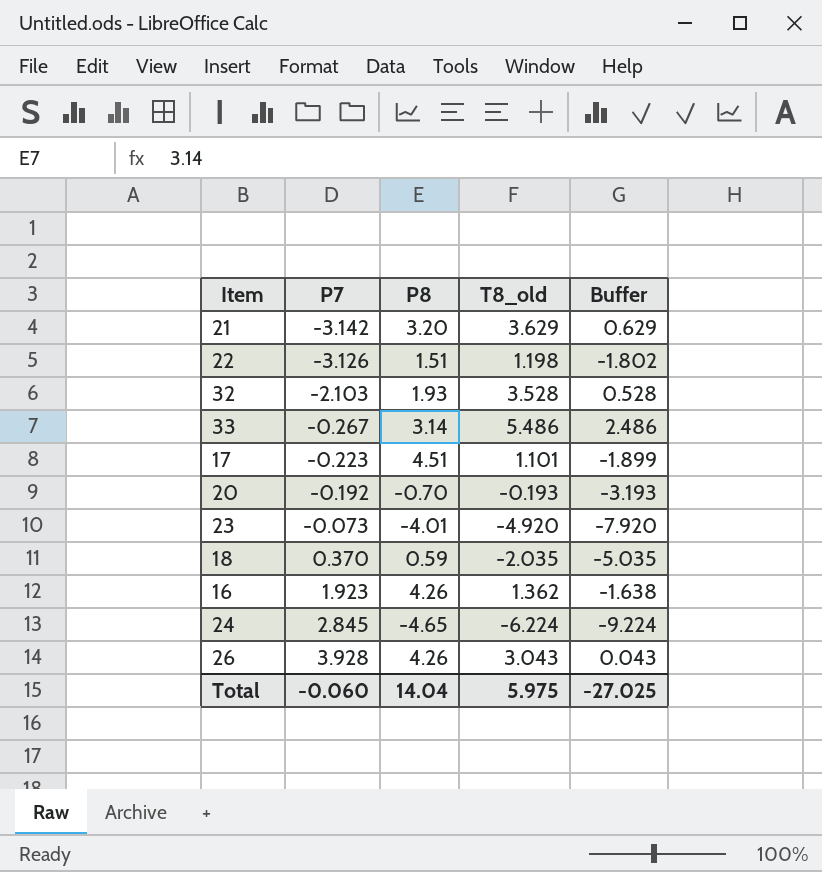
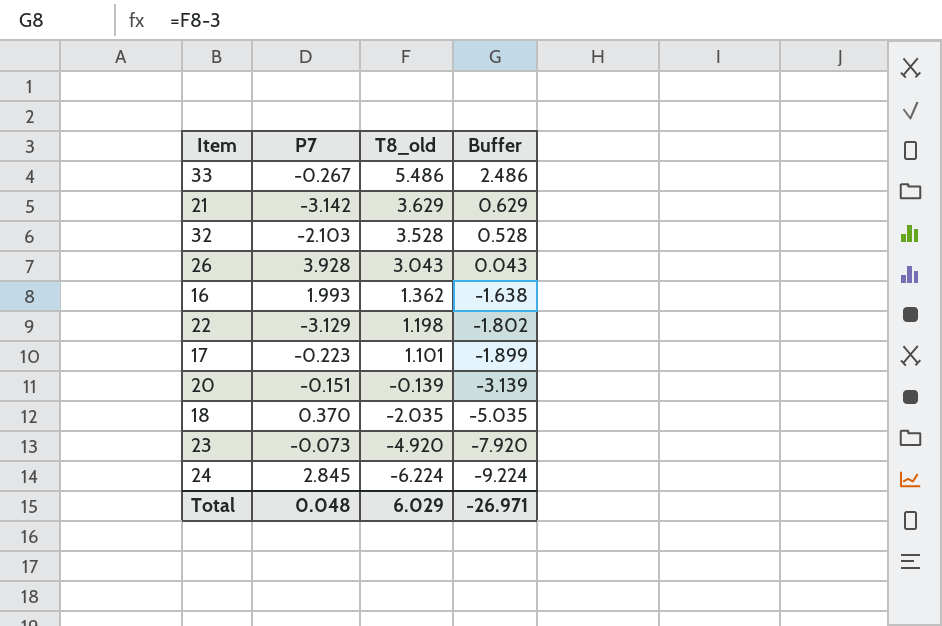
row order: P7 ascending -> T8_old descending
column P8 | position: 3 -> none
16 | P7: 1.923 -> 1.993
22 | P7: -3.126 -> -3.129
20 | P7: -0.192 -> -0.151
20 | T8_old: -0.193 -> -0.139
20 | Buffer: -3.193 -> -3.139
Total | P7: -0.060 -> 0.048
Total | T8_old: 5.975 -> 6.029
Total | Buffer: -27.025 -> -26.971

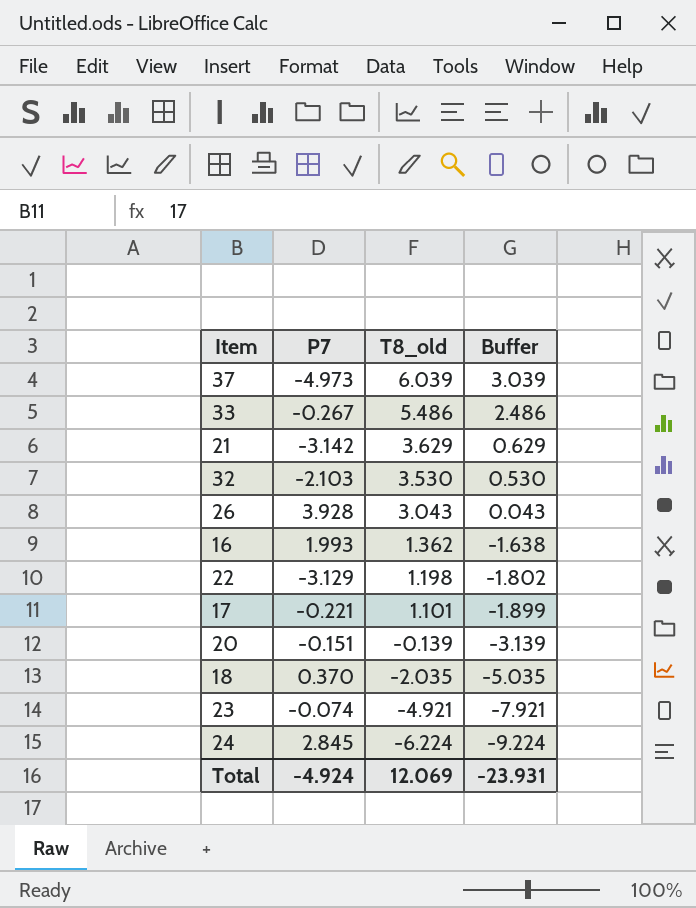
row 37: none -> -4.973 | 6.039 | 3.039
32 | T8_old: 3.528 -> 3.530
32 | Buffer: 0.528 -> 0.530
17 | P7: -0.223 -> -0.221
23 | P7: -0.073 -> -0.074
23 | T8_old: -4.920 -> -4.921
23 | Buffer: -7.920 -> -7.921
Total | P7: 0.048 -> -4.924
Total | T8_old: 6.029 -> 12.069
Total | Buffer: -26.971 -> -23.931

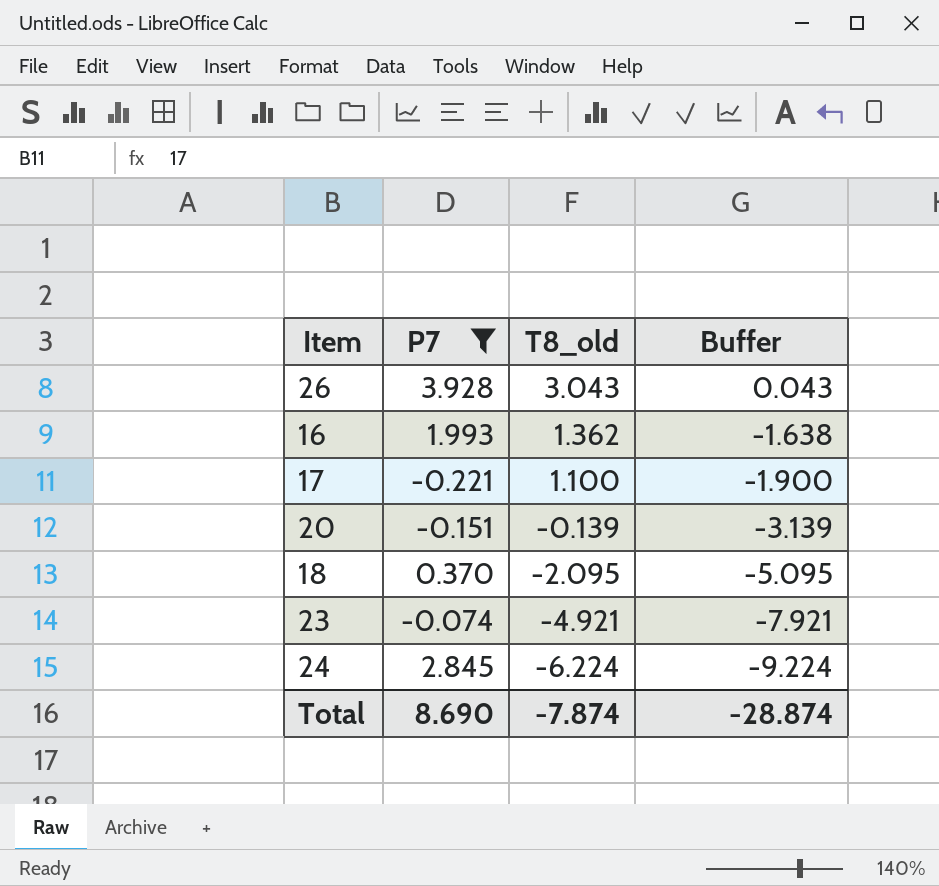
filter: none -> P7 >= -0.221
17 | T8_old: 1.101 -> 1.100
17 | Buffer: -1.899 -> -1.900
18 | T8_old: -2.035 -> -2.095
18 | Buffer: -5.035 -> -5.095
Total | P7: -4.924 -> 8.690
Total | T8_old: 12.069 -> -7.874
Total | Buffer: -23.931 -> -28.874

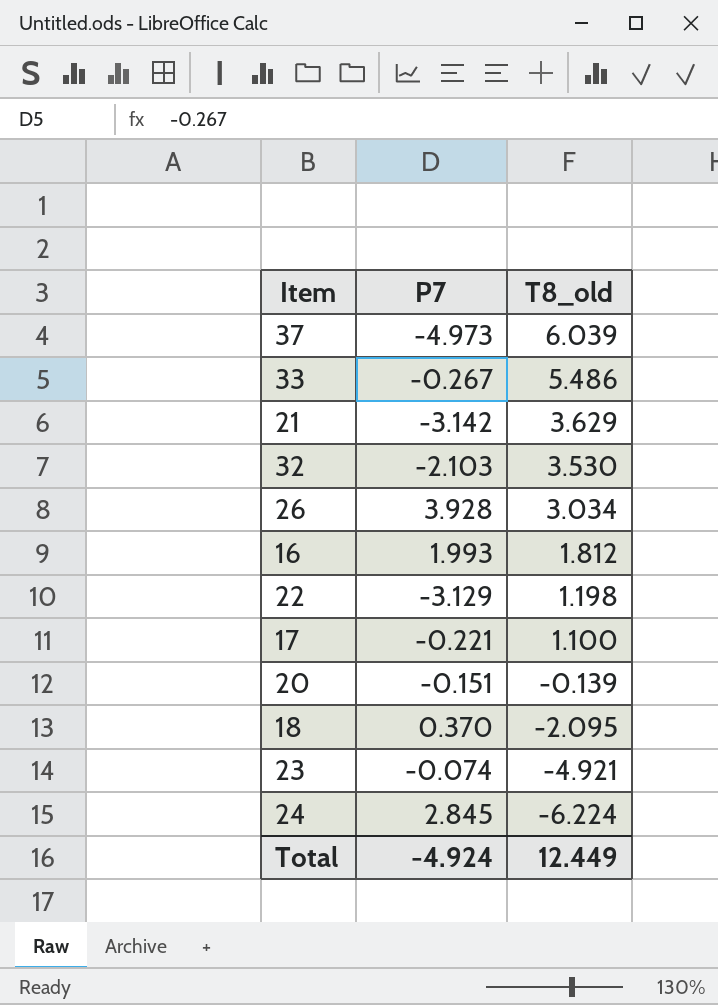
filter: P7 >= -0.221 -> none
column Buffer | formula: [T8_old] - 3 -> none
26 | T8_old: 3.043 -> 3.034
16 | T8_old: 1.362 -> 1.812
Total | P7: 8.690 -> -4.924
Total | T8_old: -7.874 -> 12.449

